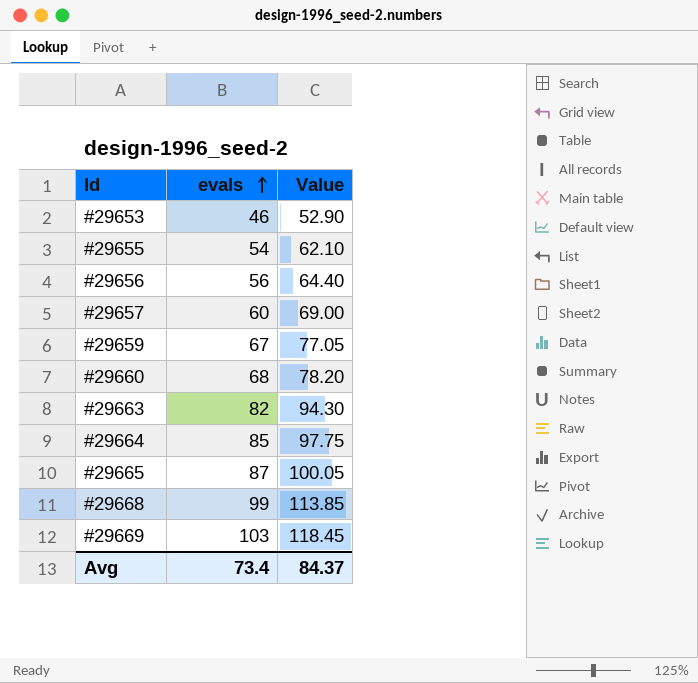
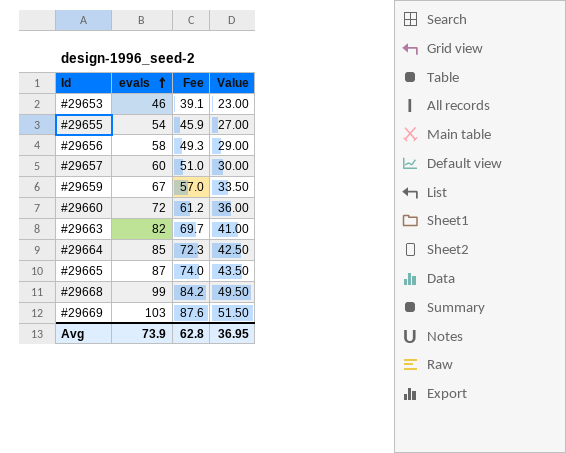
column Fee | formula: none -> [evals] * 0.85
column Value | formula: [evals] * 1.15 -> [evals] * 0.5
#29656 | evals: 56 -> 58
#29660 | evals: 68 -> 72
Avg | evals: 73.4 -> 73.9
Avg | Value: 84.37 -> 36.95

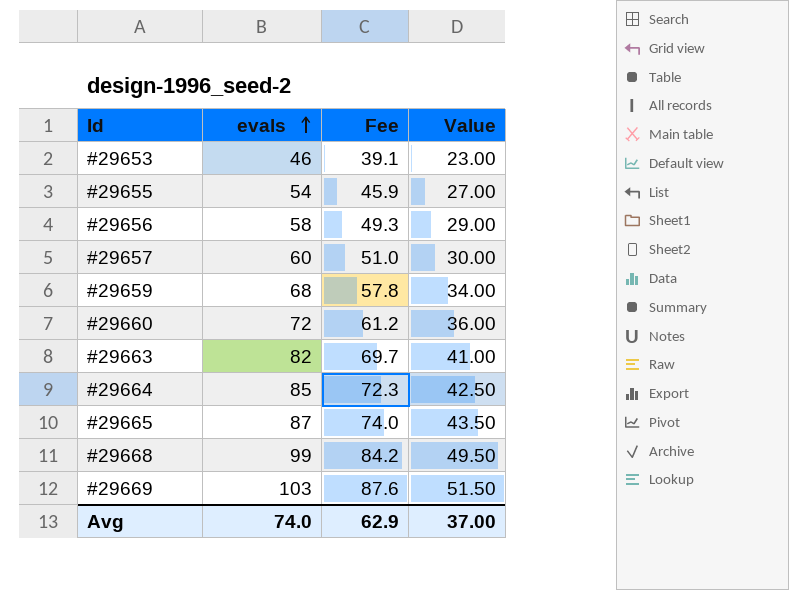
#29659 | evals: 67 -> 68
#29659 | Fee: 57.0 -> 57.8
#29659 | Value: 33.50 -> 34.00
Avg | evals: 73.9 -> 74.0
Avg | Fee: 62.8 -> 62.9
Avg | Value: 36.95 -> 37.00

